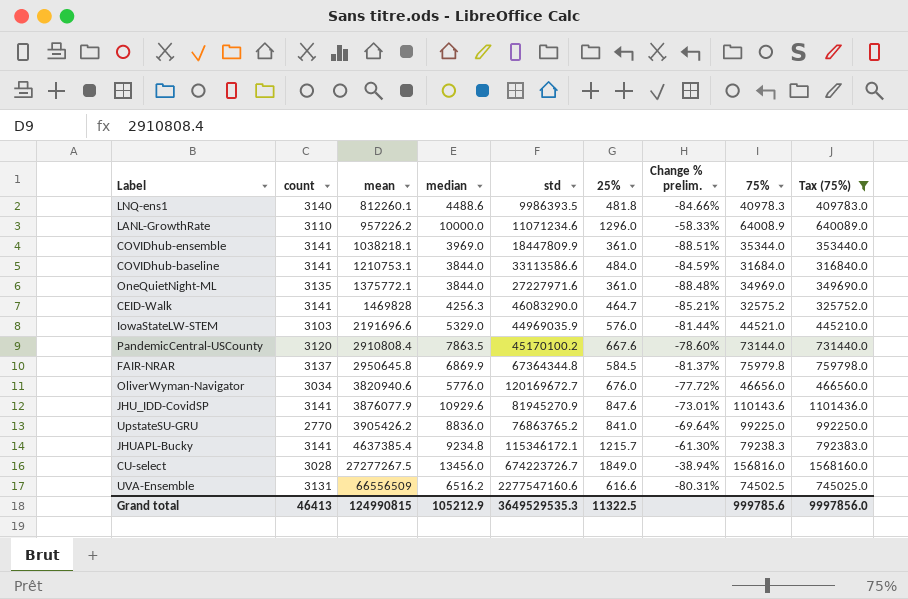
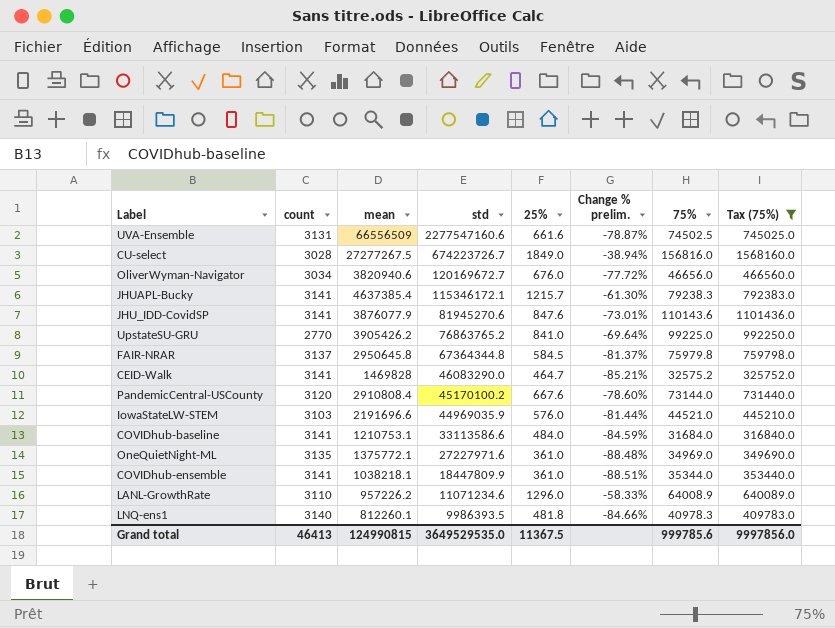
row order: mean ascending -> std descending
column median | position: 4 -> none
UVA-Ensemble | 25%: 616.6 -> 661.6
UVA-Ensemble | Change % prelim.: -80.31% -> -78.87%
JHU_IDD-CovidSP | std: 81945270.9 -> 81945270.6
Grand total | std: 3649529535.3 -> 3649529535.0
Grand total | 25%: 11322.5 -> 11367.5

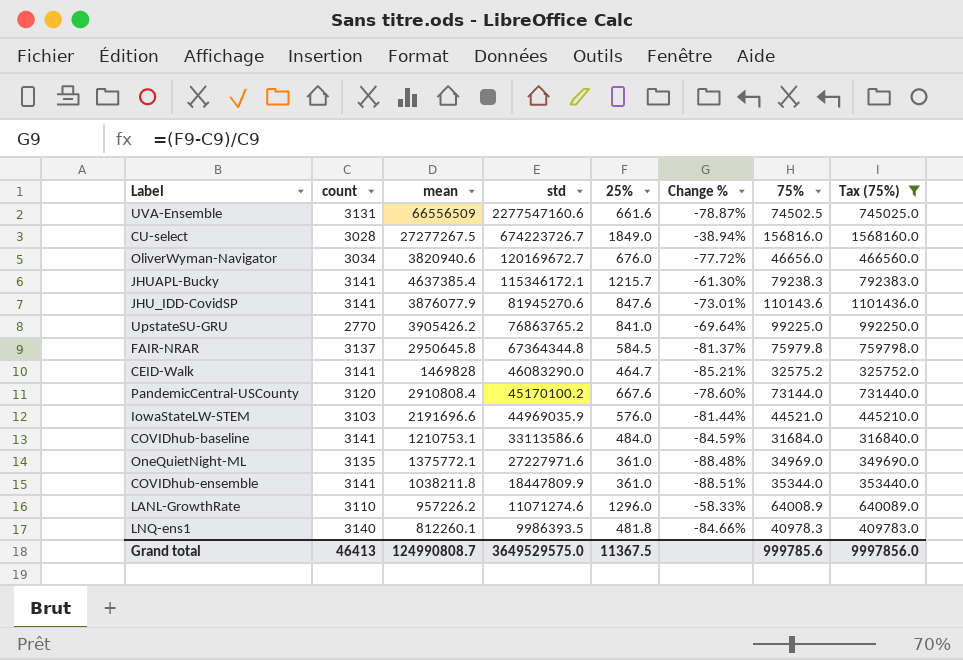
column name: Change % prelim. -> Change %
COVIDhub-ensemble | mean: 1038218.1 -> 1038211.8
LANL-GrowthRate | std: 11071234.6 -> 11071274.6
Grand total | mean: 124990815 -> 124990808.7
Grand total | std: 3649529535.0 -> 3649529575.0

